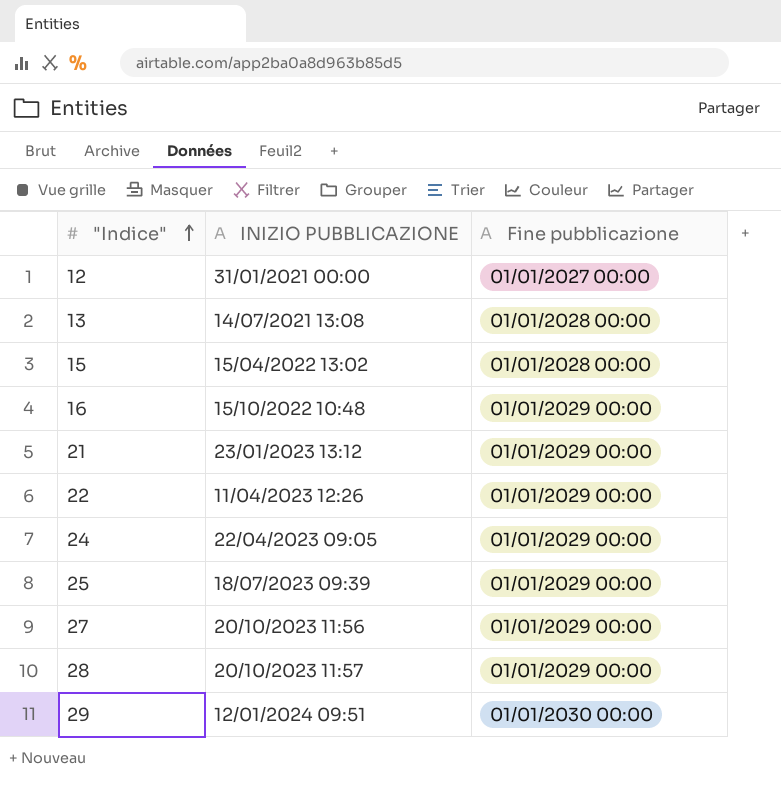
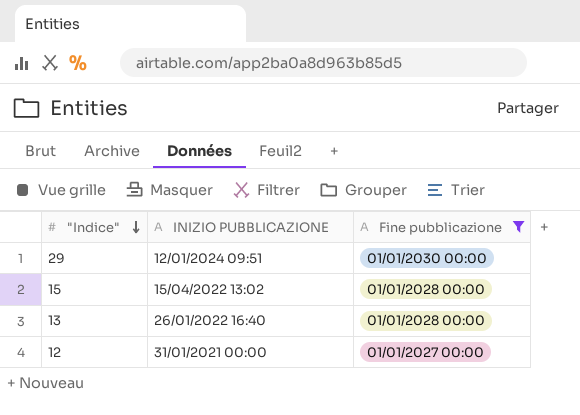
filter: none -> Fine pubblicazione != 01/01/2029 00:00
row order: "Indice" ascending -> "Indice" descending
13 | INIZIO PUBBLICAZIONE: 14/07/2021 13:08 -> 26/01/2022 16:40

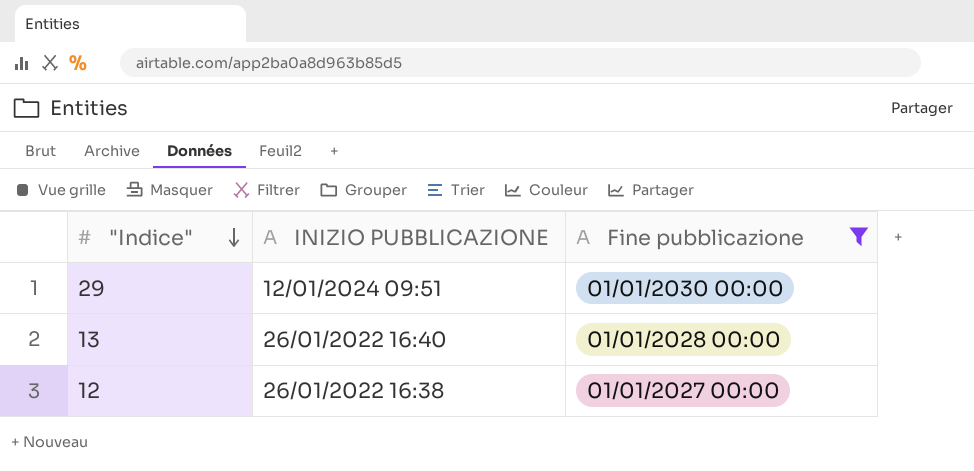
row 15: 15/04/2022 13:02 | 01/01/2028 00:00 -> none
12 | INIZIO PUBBLICAZIONE: 31/01/2021 00:00 -> 26/01/2022 16:38

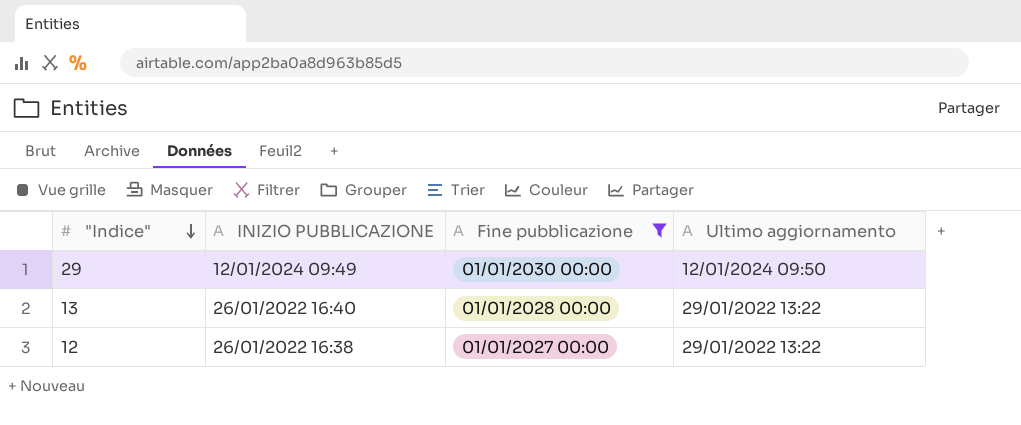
column Ultimo aggiornamento | position: none -> 4
29 | INIZIO PUBBLICAZIONE: 12/01/2024 09:51 -> 12/01/2024 09:49

